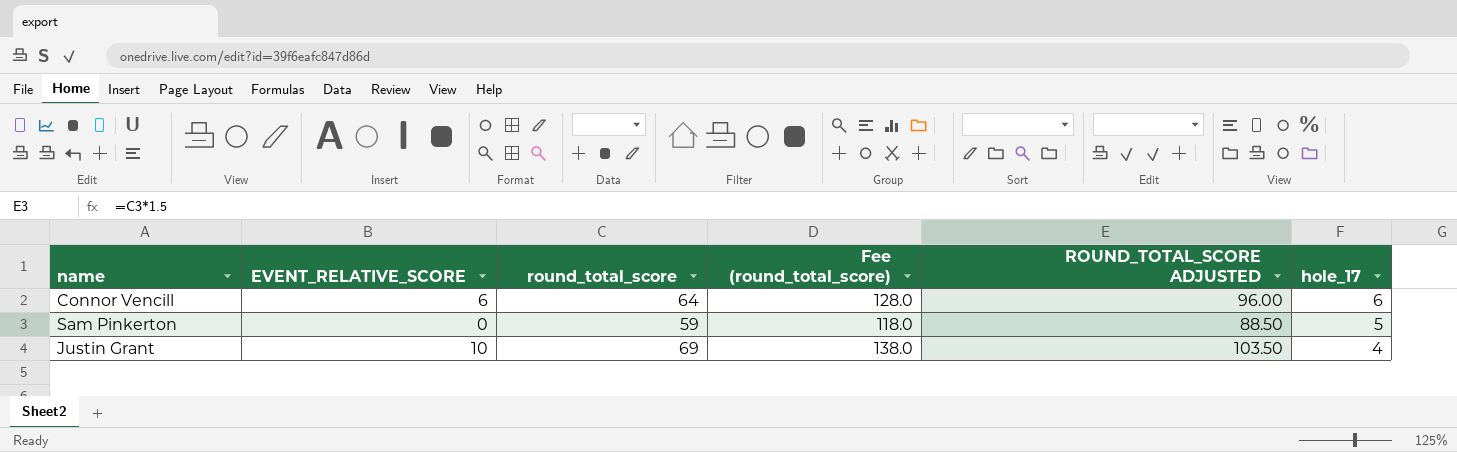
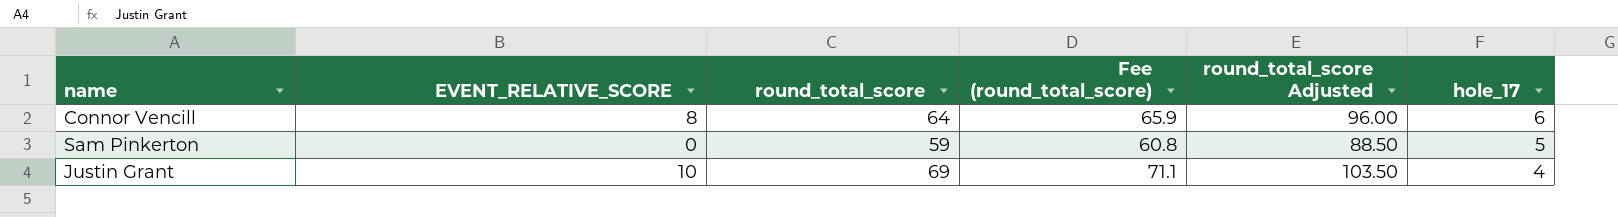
column Fee (round_total_score) | formula: [round_total_score] * 2 -> [round_total_score] * 1.03
column name: ROUND_TOTAL_SCORE ADJUSTED -> round_total_score Adjusted
Connor Vencill | EVENT_RELATIVE_SCORE: 6 -> 8

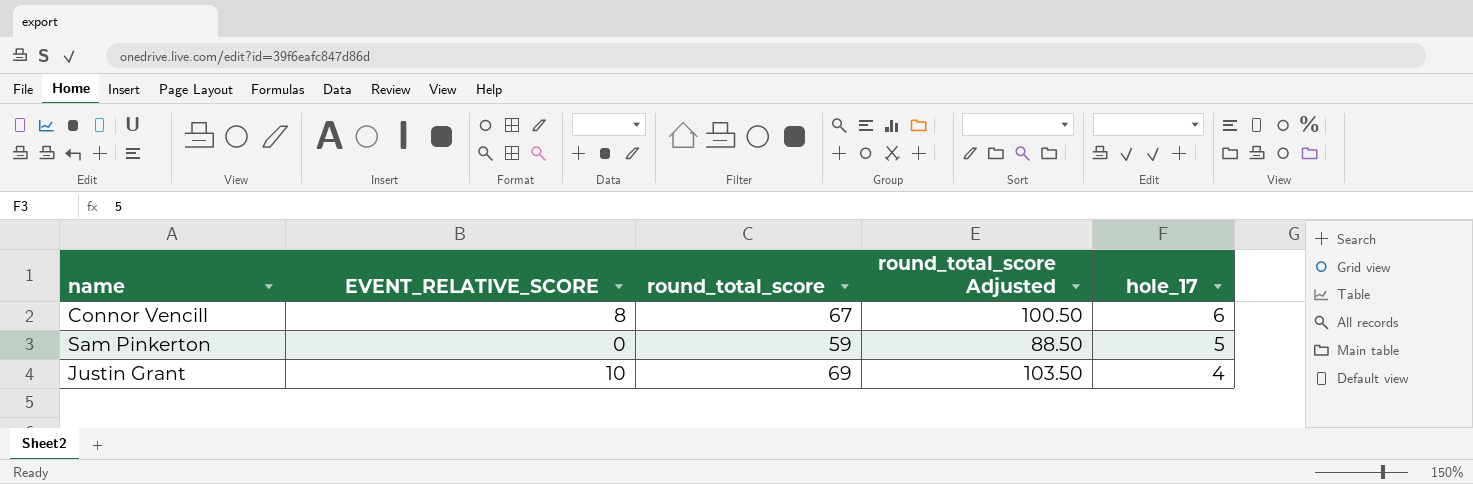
column Fee (round_total_score) | formula: [round_total_score] * 1.03 -> none
Connor Vencill | round_total_score: 64 -> 67
Connor Vencill | round_total_score Adjusted: 96.00 -> 100.50

